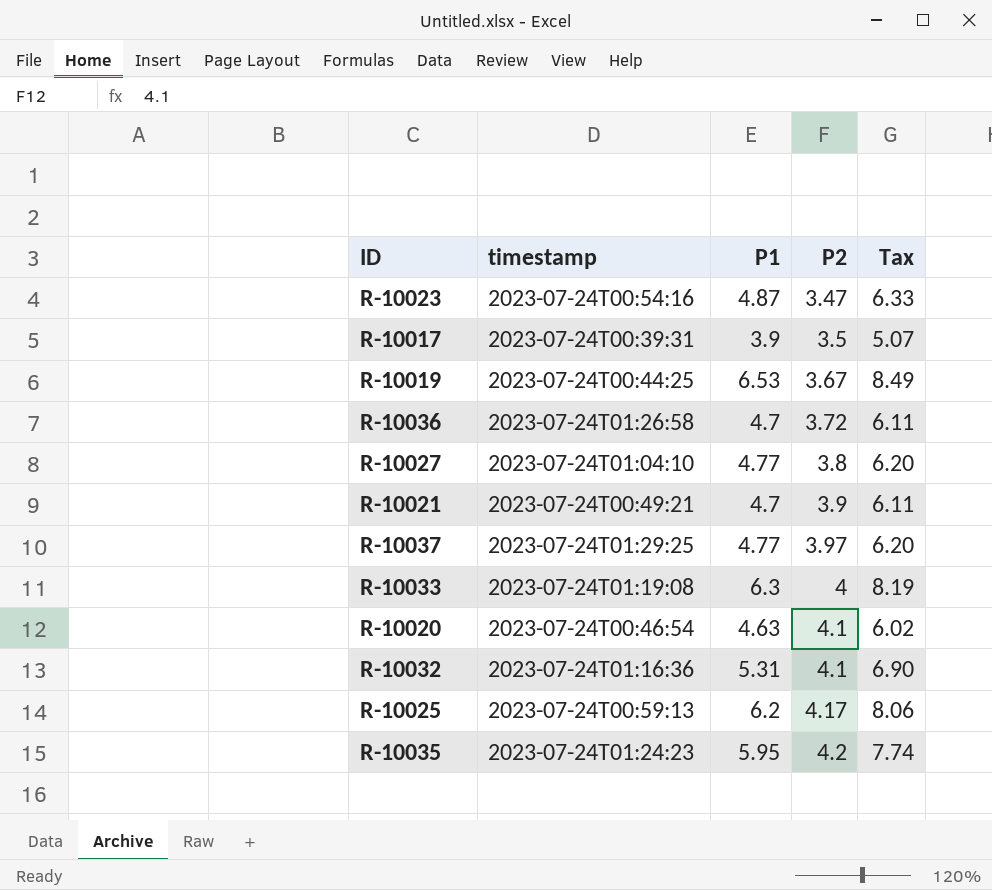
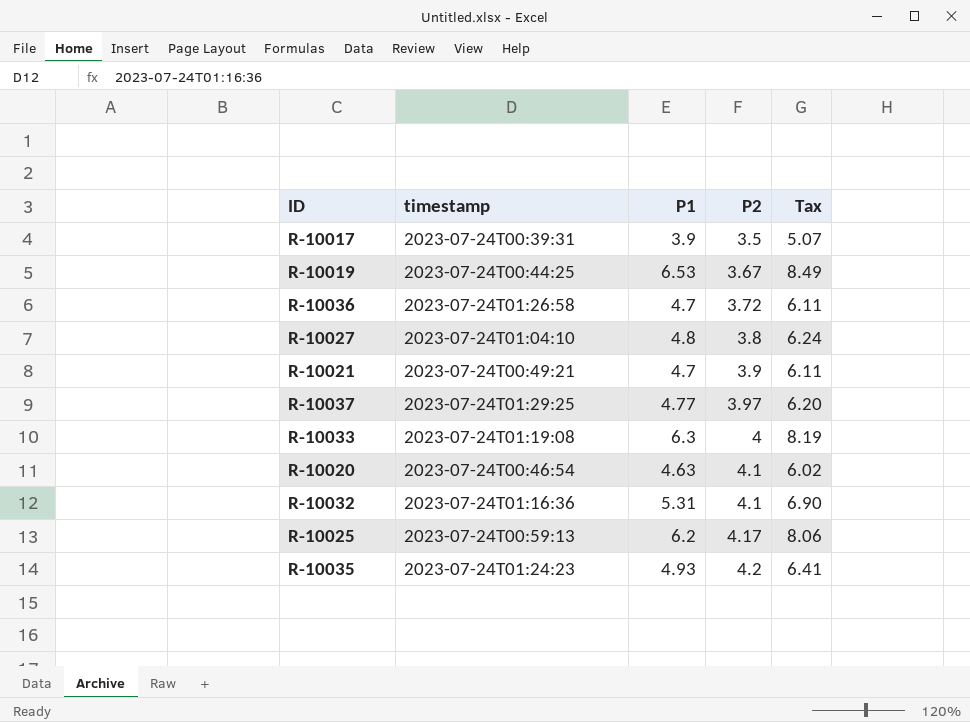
row R-10023: 2023-07-24T00:54:16 | 4.87 | 3.47 | 6.33 -> none
R-10027 | P1: 4.77 -> 4.8
R-10027 | Tax: 6.20 -> 6.24
R-10035 | P1: 5.95 -> 4.93
R-10035 | Tax: 7.74 -> 6.41

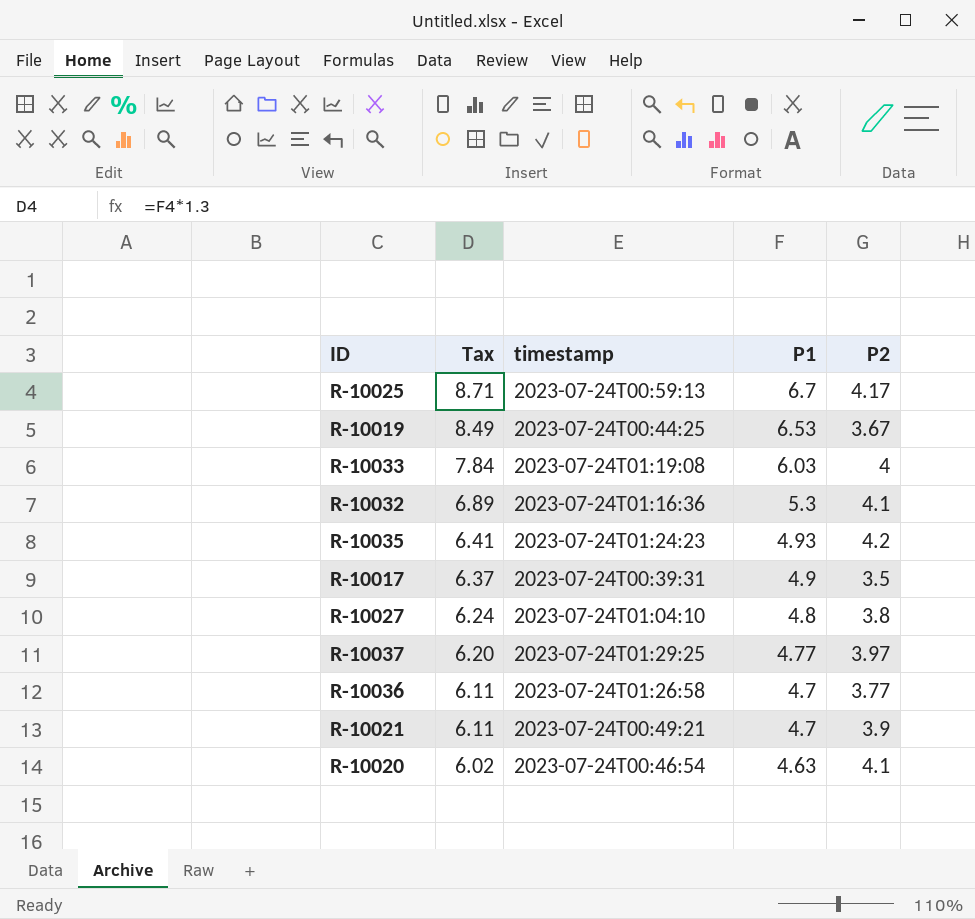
row order: P2 ascending -> Tax descending
column Tax | position: 5 -> 2
R-10025 | Tax: 8.06 -> 8.71
R-10025 | P1: 6.2 -> 6.7
R-10033 | Tax: 8.19 -> 7.84
R-10033 | P1: 6.3 -> 6.03
R-10032 | Tax: 6.90 -> 6.89
R-10032 | P1: 5.31 -> 5.3
R-10017 | Tax: 5.07 -> 6.37
R-10017 | P1: 3.9 -> 4.9
R-10036 | P2: 3.72 -> 3.77

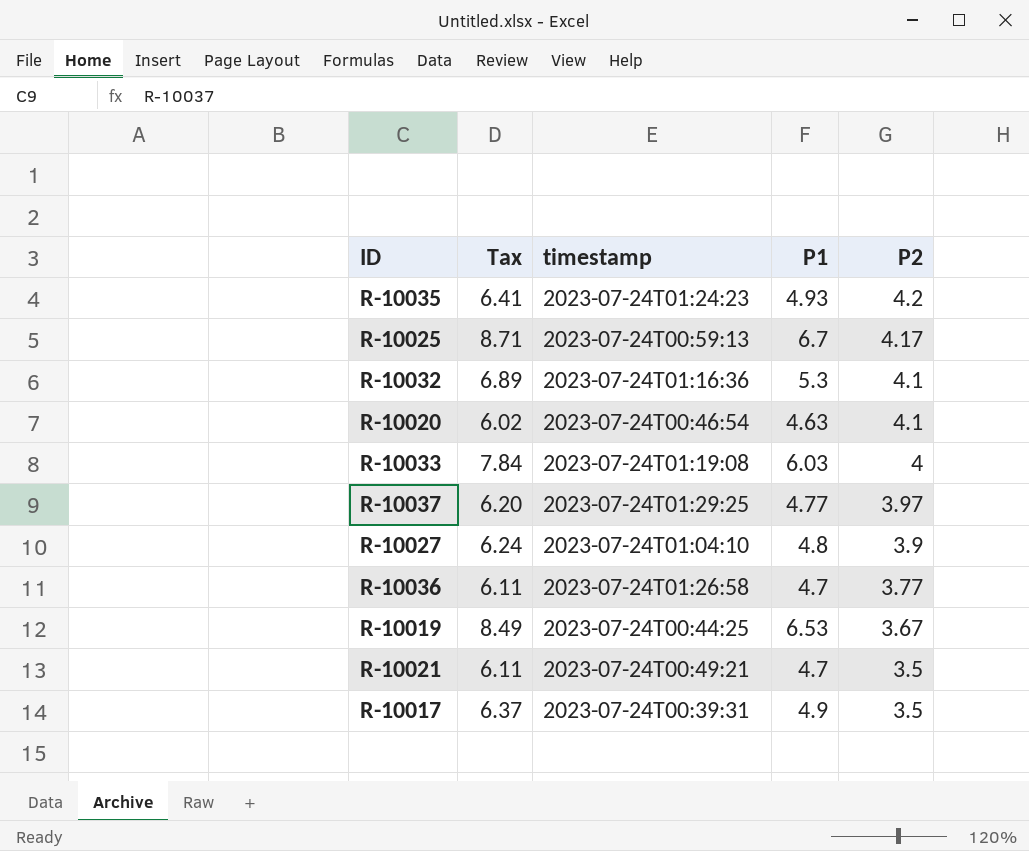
row order: Tax descending -> P2 descending
R-10027 | P2: 3.8 -> 3.9
R-10021 | P2: 3.9 -> 3.5

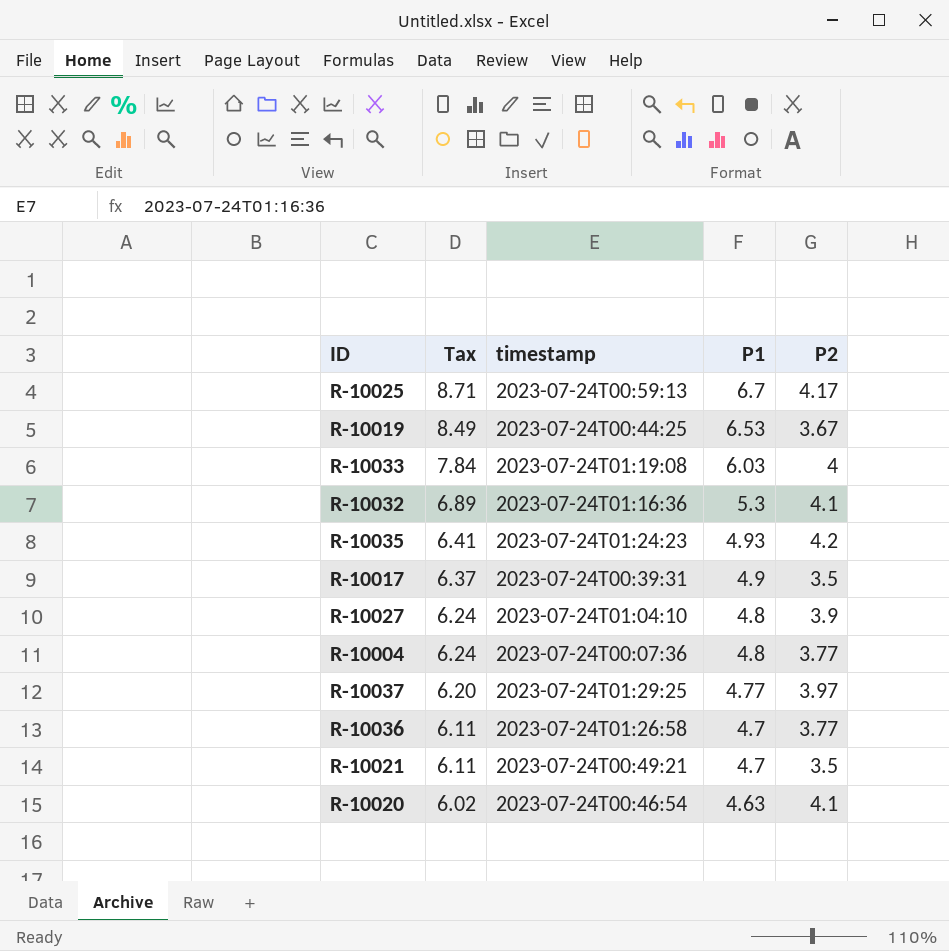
row order: P2 descending -> Tax descending
row R-10004: none -> 6.24 | 2023-07-24T00:07:36 | 4.8 | 3.77

